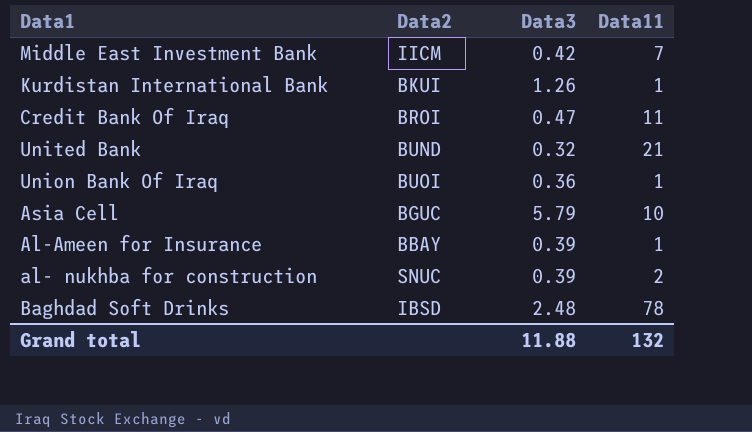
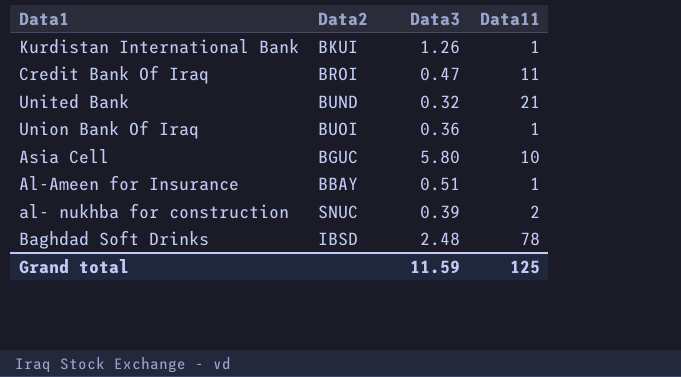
row Middle East Investment Bank: IICM | 0.42 | 7 -> none
Asia Cell | Data3: 5.79 -> 5.80
Al-Ameen for Insurance | Data3: 0.39 -> 0.51
Grand total | Data3: 11.88 -> 11.59
Grand total | Data11: 132 -> 125

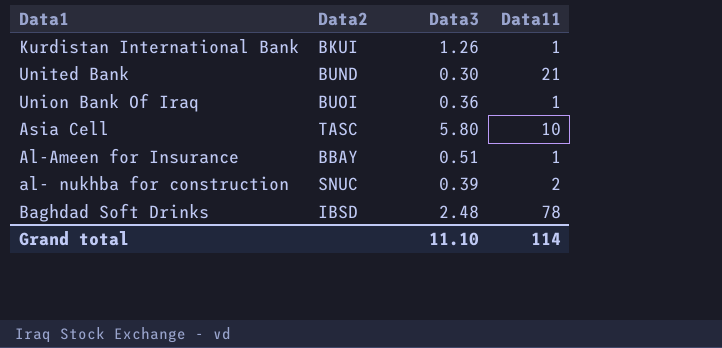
row Credit Bank Of Iraq: BROI | 0.47 | 11 -> none
United Bank | Data3: 0.32 -> 0.30
Asia Cell | Data2: BGUC -> TASC
Grand total | Data3: 11.59 -> 11.10
Grand total | Data11: 125 -> 114

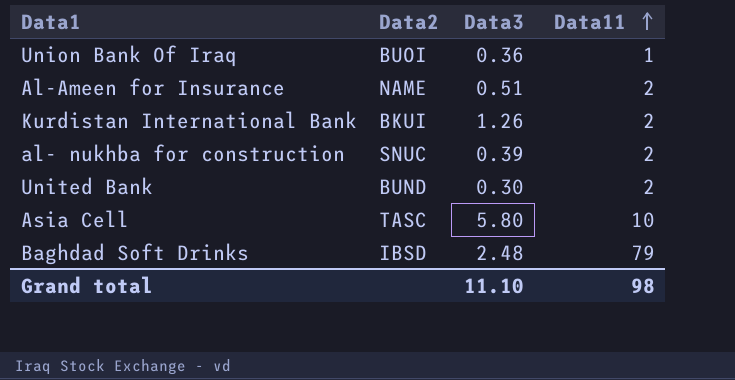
row order: none -> Data11 ascending
Al-Ameen for Insurance | Data2: BBAY -> NAME
Al-Ameen for Insurance | Data11: 1 -> 2
Kurdistan International Bank | Data11: 1 -> 2
United Bank | Data11: 21 -> 2
Baghdad Soft Drinks | Data11: 78 -> 79
Grand total | Data11: 114 -> 98

